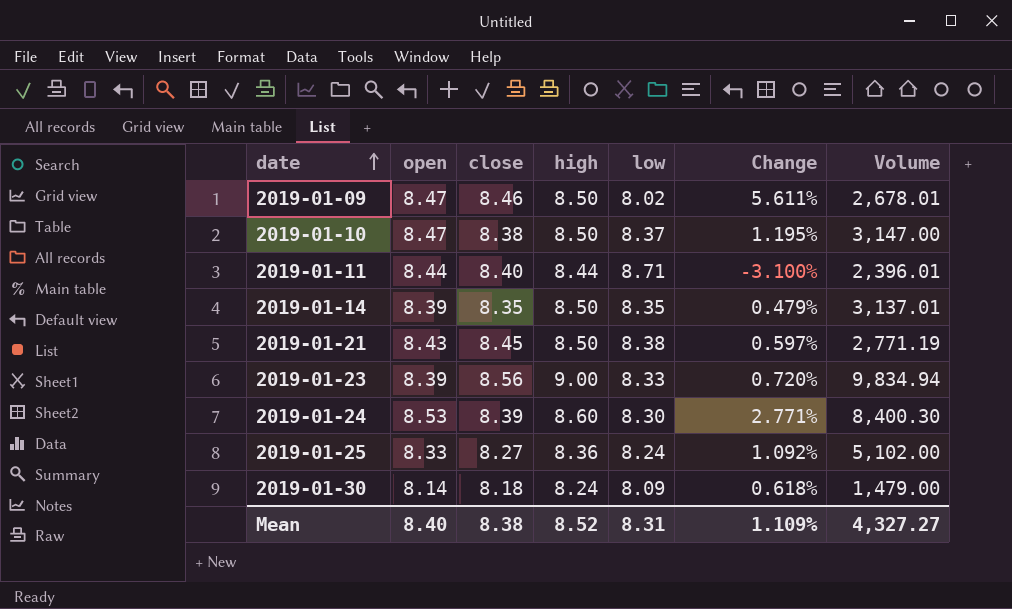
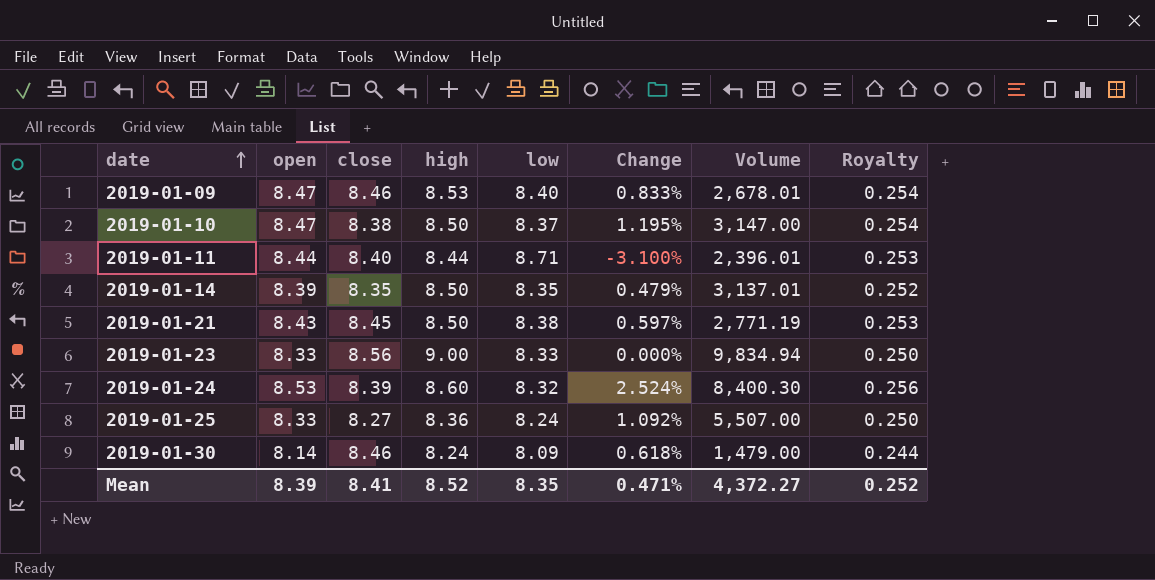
column Royalty | formula: none -> [open] * 0.03
2019-01-09 | high: 8.50 -> 8.53
2019-01-09 | low: 8.02 -> 8.40
2019-01-09 | Change: 5.611% -> 0.833%
2019-01-23 | open: 8.39 -> 8.33
2019-01-23 | Change: 0.720% -> 0.000%
2019-01-24 | low: 8.30 -> 8.32
2019-01-24 | Change: 2.771% -> 2.524%
2019-01-25 | Volume: 5,102.00 -> 5,507.00
2019-01-30 | close: 8.18 -> 8.46
Mean | open: 8.40 -> 8.39
Mean | close: 8.38 -> 8.41
Mean | low: 8.31 -> 8.35
Mean | Change: 1.109% -> 0.471%
Mean | Volume: 4,327.27 -> 4,372.27

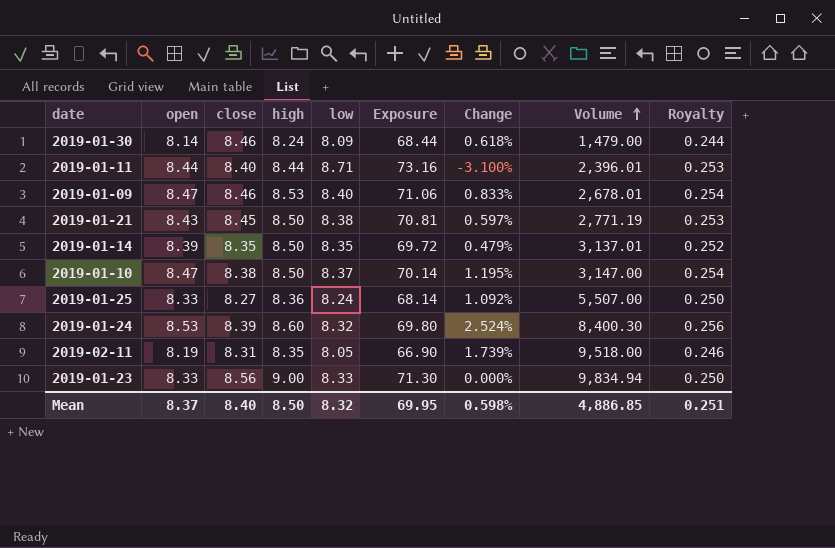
row order: date ascending -> Volume ascending
column Exposure | formula: none -> [close] * [low]
row 2019-02-11: none -> 8.19 | 8.31 | 8.35 | 8.05 | 66.90 | 1.739% | 9,518.00 | 0.246
Mean | open: 8.39 -> 8.37
Mean | close: 8.41 -> 8.40
Mean | high: 8.52 -> 8.50
Mean | low: 8.35 -> 8.32
Mean | Change: 0.471% -> 0.598%
Mean | Volume: 4,372.27 -> 4,886.85
Mean | Royalty: 0.252 -> 0.251

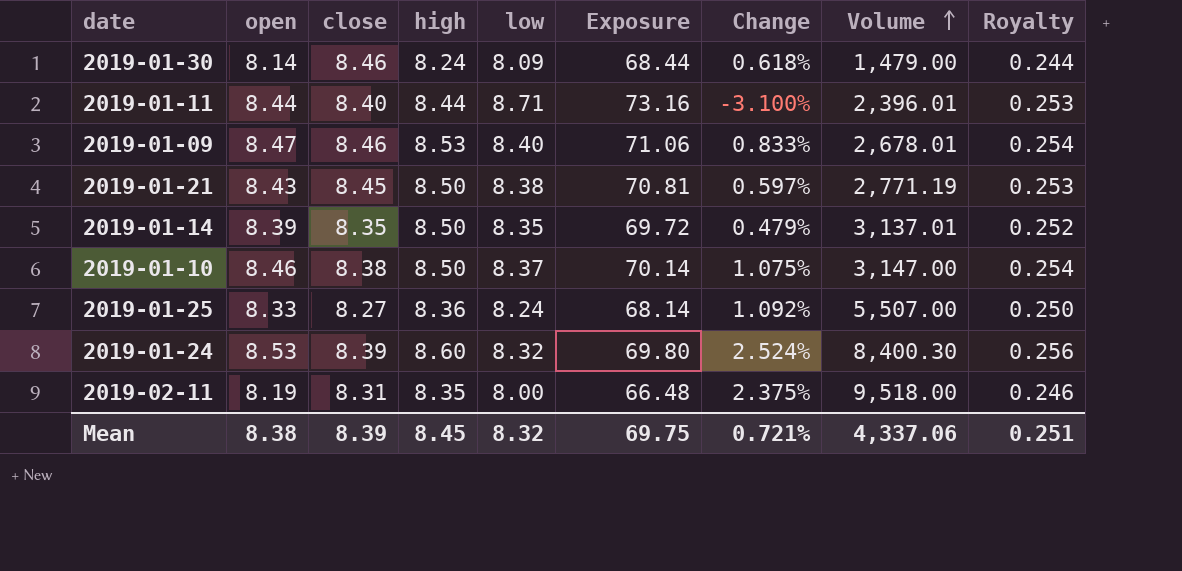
row 2019-01-23: 8.33 | 8.56 | 9.00 | 8.33 | 71.30 | 0.000% | 9,834.94 | 0.250 -> none
2019-01-10 | open: 8.47 -> 8.46
2019-01-10 | Change: 1.195% -> 1.075%
2019-02-11 | low: 8.05 -> 8.00
2019-02-11 | Exposure: 66.90 -> 66.48
2019-02-11 | Change: 1.739% -> 2.375%
Mean | open: 8.37 -> 8.38
Mean | close: 8.40 -> 8.39
Mean | high: 8.50 -> 8.45
Mean | Exposure: 69.95 -> 69.75
Mean | Change: 0.598% -> 0.721%
Mean | Volume: 4,886.85 -> 4,337.06

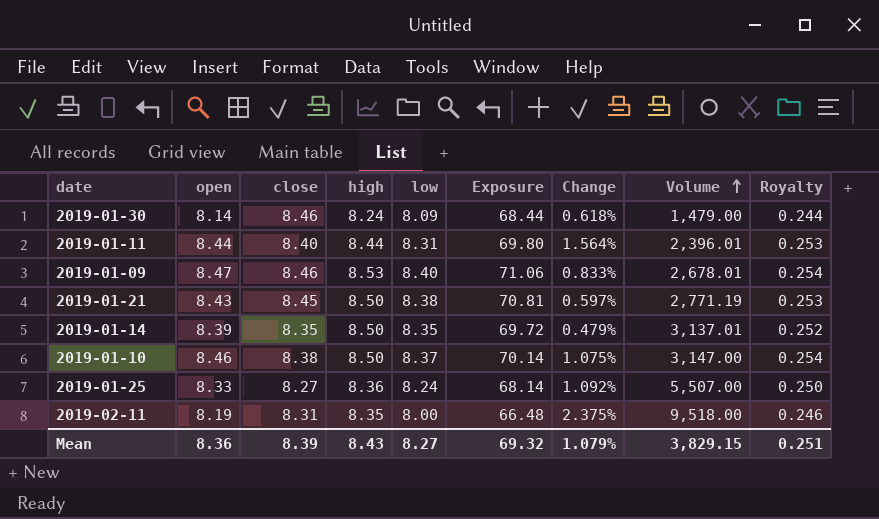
row 2019-01-24: 8.53 | 8.39 | 8.60 | 8.32 | 69.80 | 2.524% | 8,400.30 | 0.256 -> none
2019-01-11 | low: 8.71 -> 8.31
2019-01-11 | Exposure: 73.16 -> 69.80
2019-01-11 | Change: -3.100% -> 1.564%
Mean | open: 8.38 -> 8.36
Mean | high: 8.45 -> 8.43
Mean | low: 8.32 -> 8.27
Mean | Exposure: 69.75 -> 69.32
Mean | Change: 0.721% -> 1.079%
Mean | Volume: 4,337.06 -> 3,829.15

